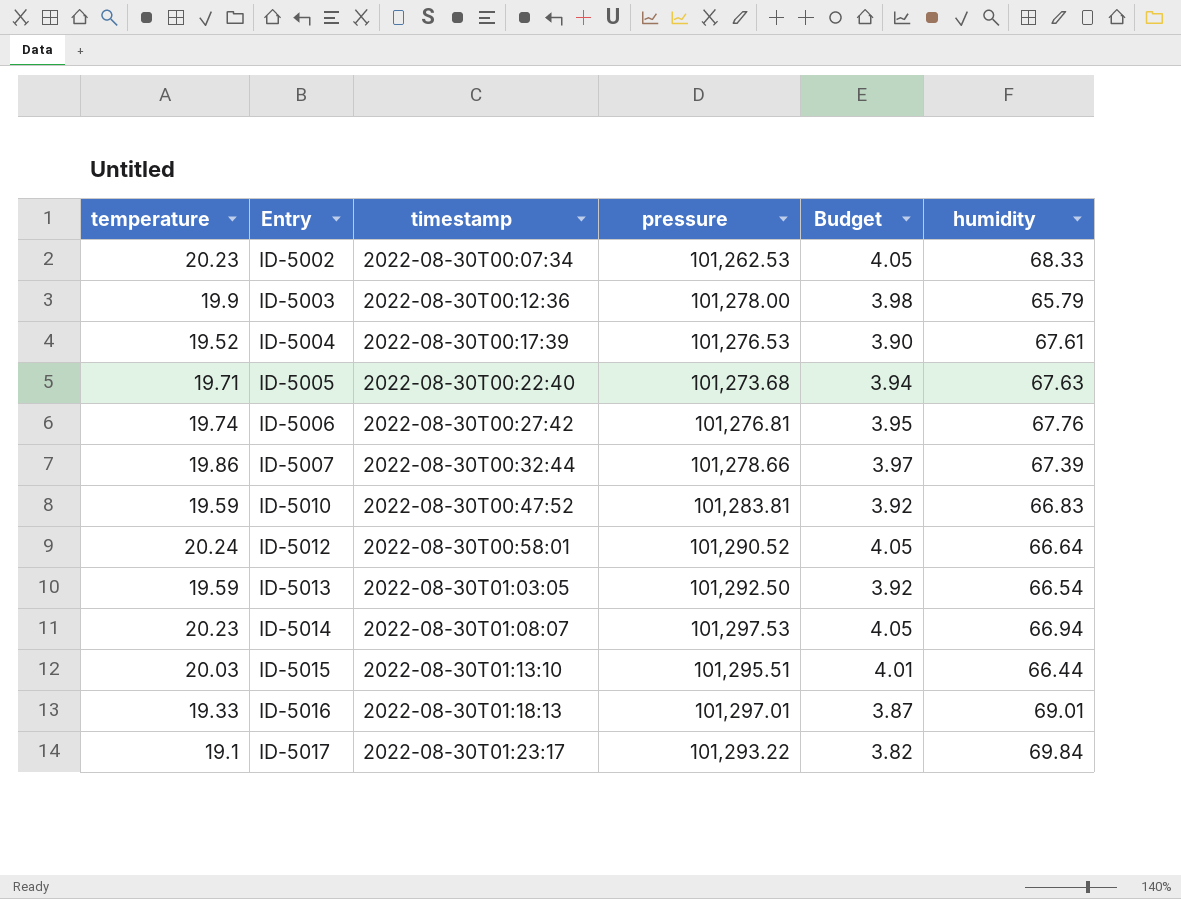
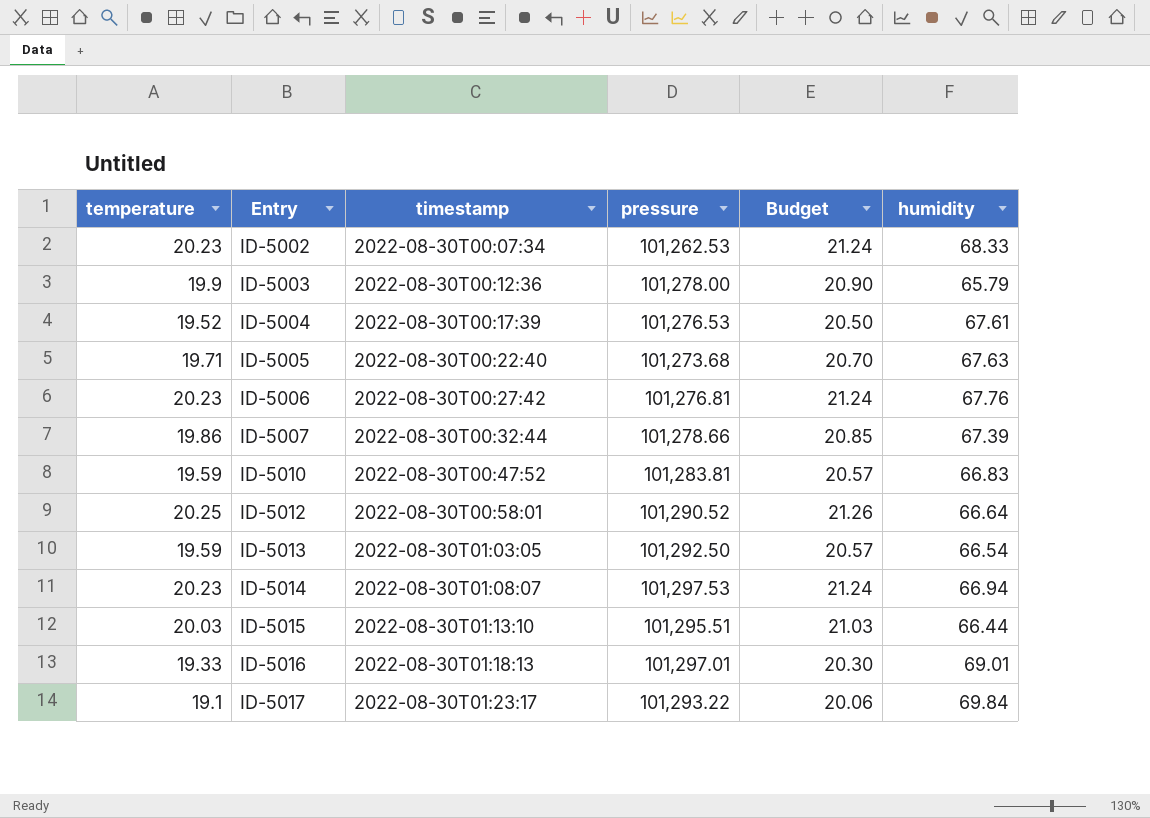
column Budget | formula: [temperature] * 0.2 -> [temperature] * 1.05
ID-5006 | temperature: 19.74 -> 20.23
ID-5012 | temperature: 20.24 -> 20.25

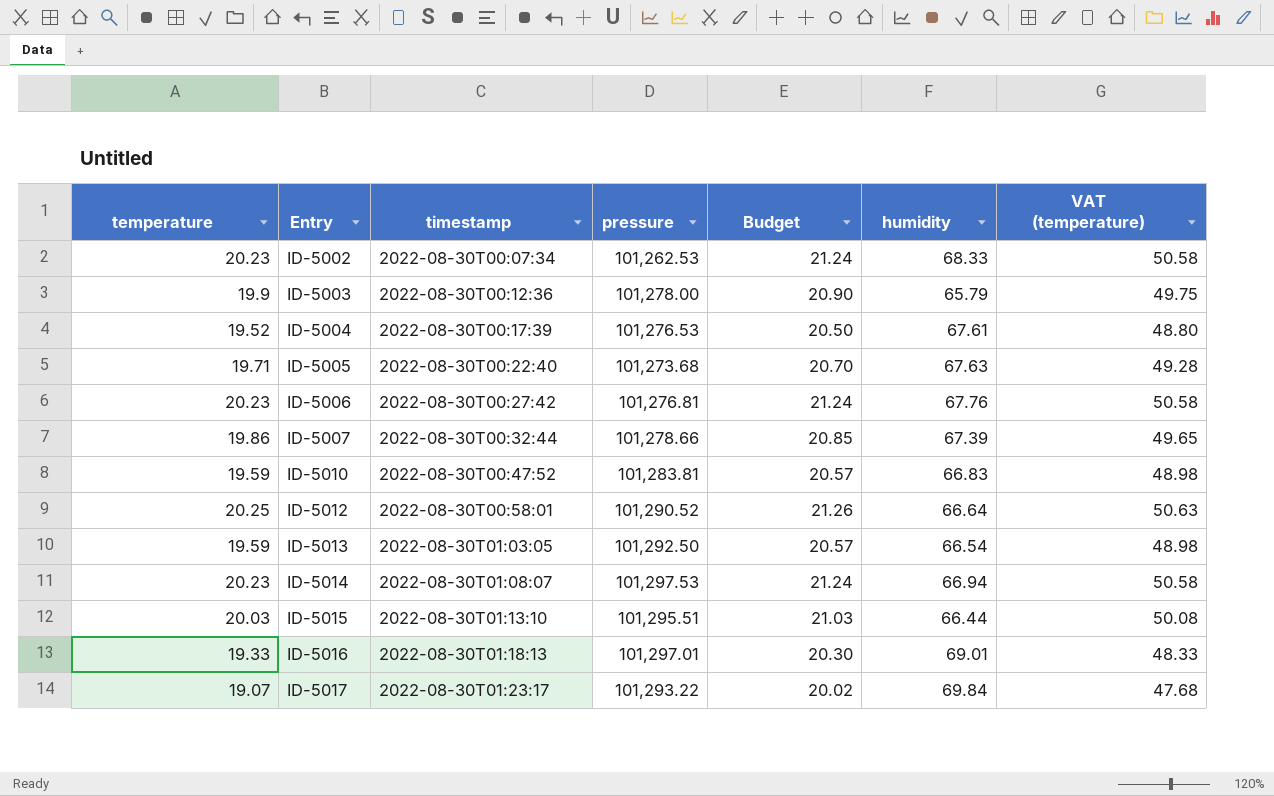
column VAT (temperature) | formula: none -> [temperature] * 2.5
ID-5017 | temperature: 19.1 -> 19.07
ID-5017 | Budget: 20.06 -> 20.02

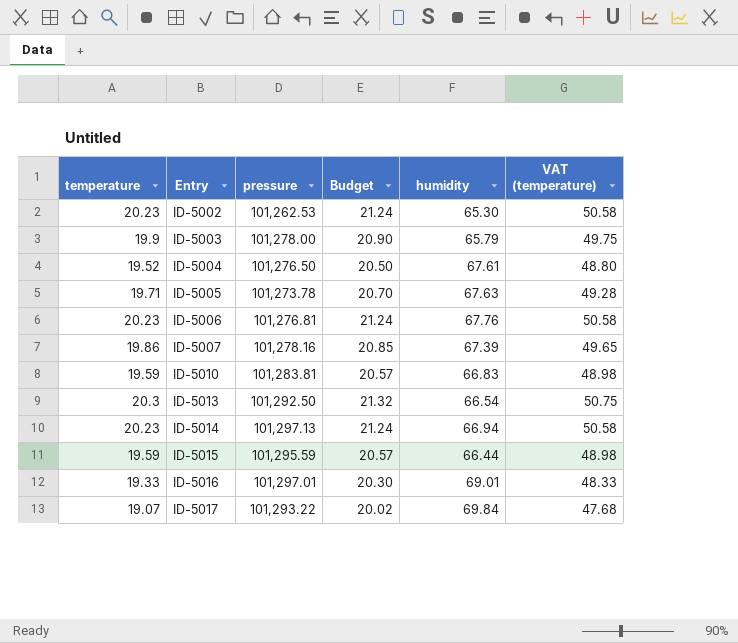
column timestamp | position: 3 -> none
row ID-5012: 20.25 | 2022-08-30T00:58:01 | 101,290.52 | 21.26 | 66.64 | 50.63 -> none
ID-5002 | humidity: 68.33 -> 65.30
ID-5004 | pressure: 101,276.53 -> 101,276.50
ID-5005 | pressure: 101,273.68 -> 101,273.78
ID-5007 | pressure: 101,278.66 -> 101,278.16
ID-5013 | temperature: 19.59 -> 20.3
ID-5013 | Budget: 20.57 -> 21.32
ID-5013 | VAT (temperature): 48.98 -> 50.75
ID-5014 | pressure: 101,297.53 -> 101,297.13
ID-5015 | temperature: 20.03 -> 19.59
ID-5015 | pressure: 101,295.51 -> 101,295.59
ID-5015 | Budget: 21.03 -> 20.57
ID-5015 | VAT (temperature): 50.08 -> 48.98

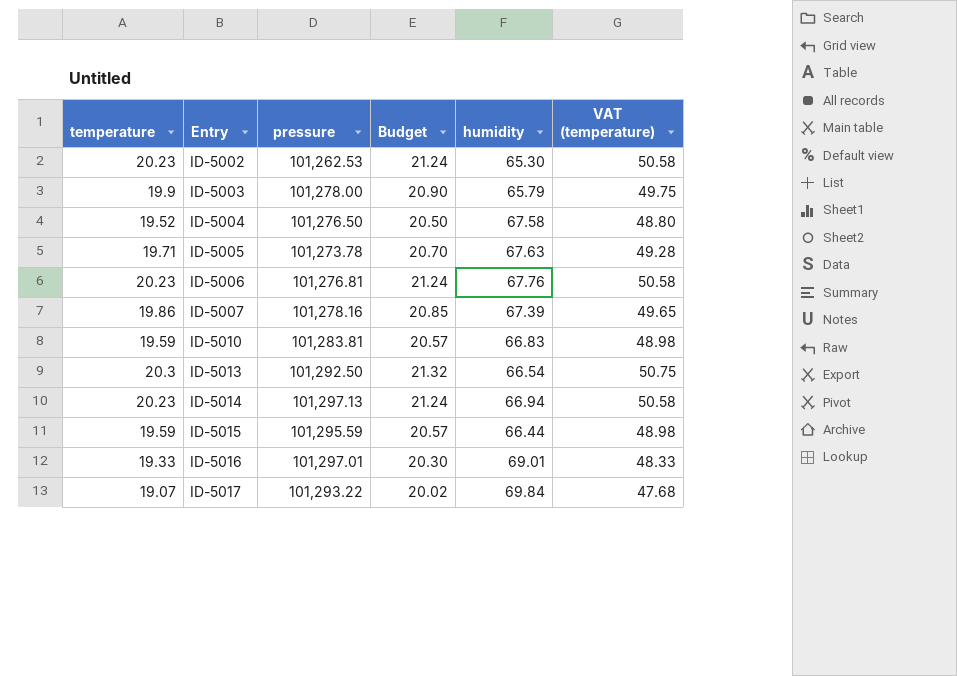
ID-5004 | humidity: 67.61 -> 67.58

